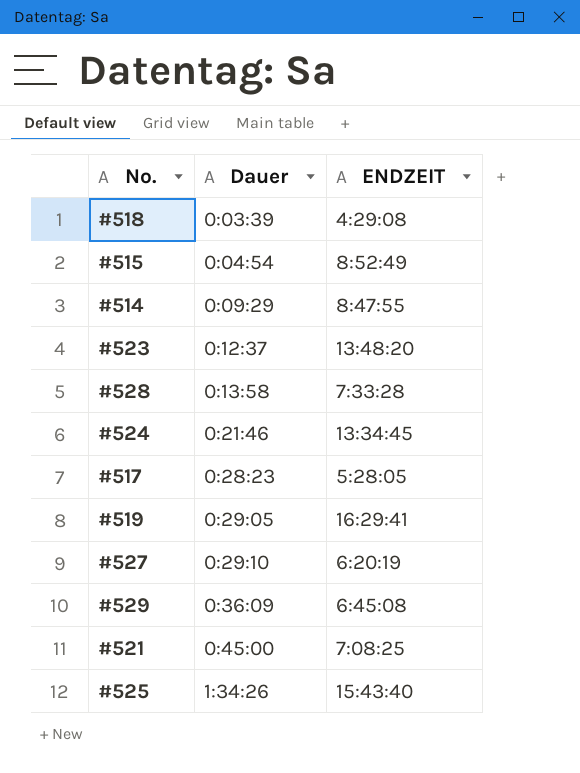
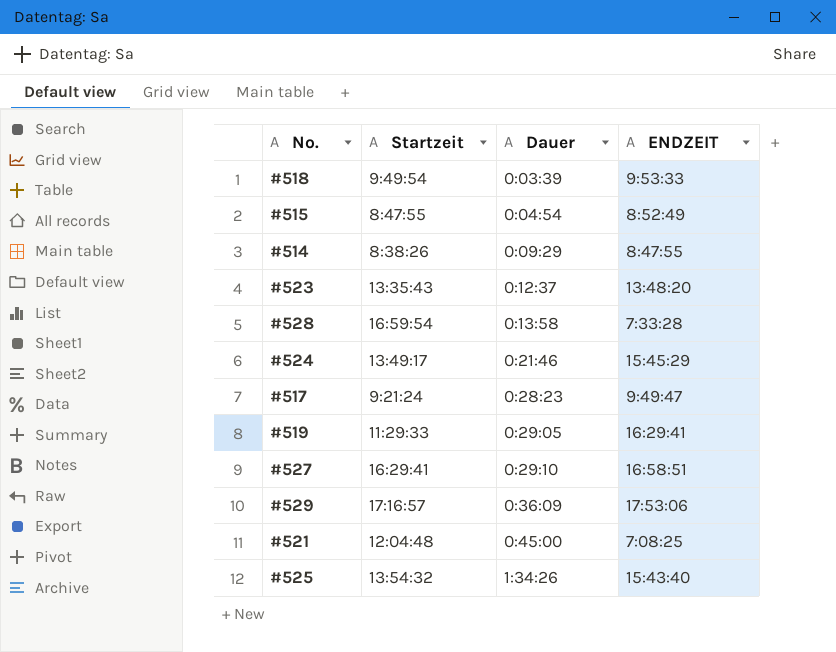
column Startzeit | position: none -> 2
#518 | ENDZEIT: 4:29:08 -> 9:53:33
#524 | ENDZEIT: 13:34:45 -> 15:45:29
#517 | ENDZEIT: 5:28:05 -> 9:49:47
#527 | ENDZEIT: 6:20:19 -> 16:58:51
#529 | ENDZEIT: 6:45:08 -> 17:53:06

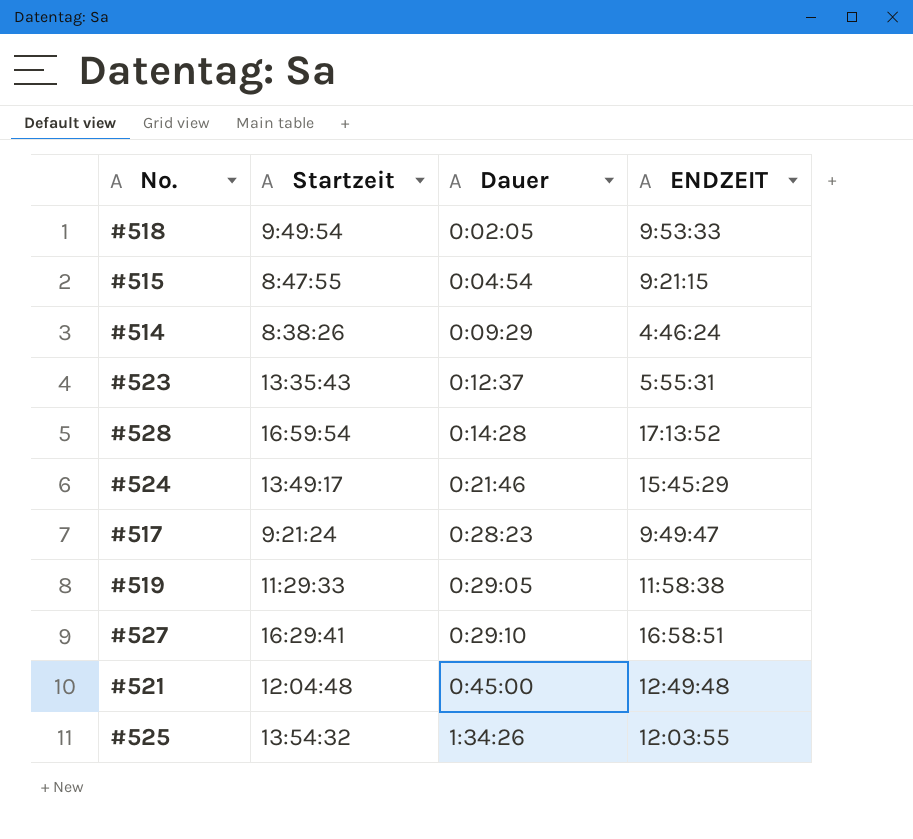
row #529: 17:16:57 | 0:36:09 | 17:53:06 -> none
#518 | Dauer: 0:03:39 -> 0:02:05
#515 | ENDZEIT: 8:52:49 -> 9:21:15
#514 | ENDZEIT: 8:47:55 -> 4:46:24
#523 | ENDZEIT: 13:48:20 -> 5:55:31
#528 | Dauer: 0:13:58 -> 0:14:28
#528 | ENDZEIT: 7:33:28 -> 17:13:52
#519 | ENDZEIT: 16:29:41 -> 11:58:38
#521 | ENDZEIT: 7:08:25 -> 12:49:48
#525 | ENDZEIT: 15:43:40 -> 12:03:55

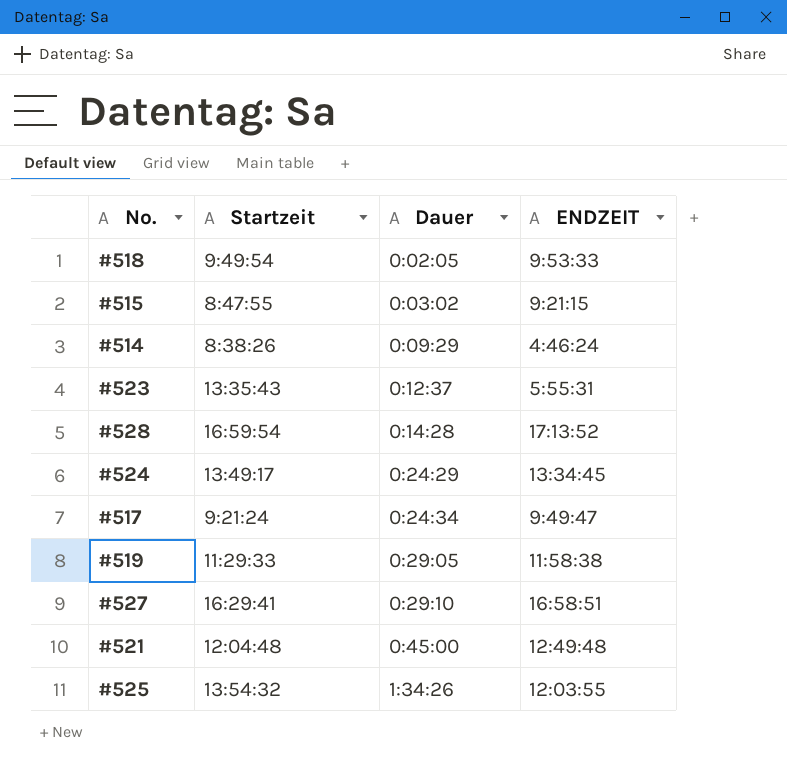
#515 | Dauer: 0:04:54 -> 0:03:02
#524 | Dauer: 0:21:46 -> 0:24:29
#524 | ENDZEIT: 15:45:29 -> 13:34:45
#517 | Dauer: 0:28:23 -> 0:24:34

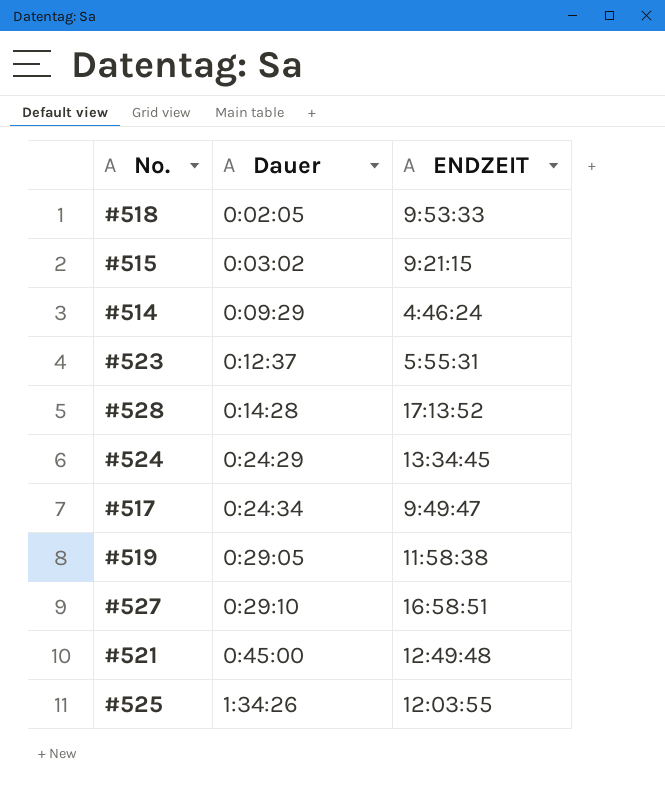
column Startzeit | position: 2 -> none

